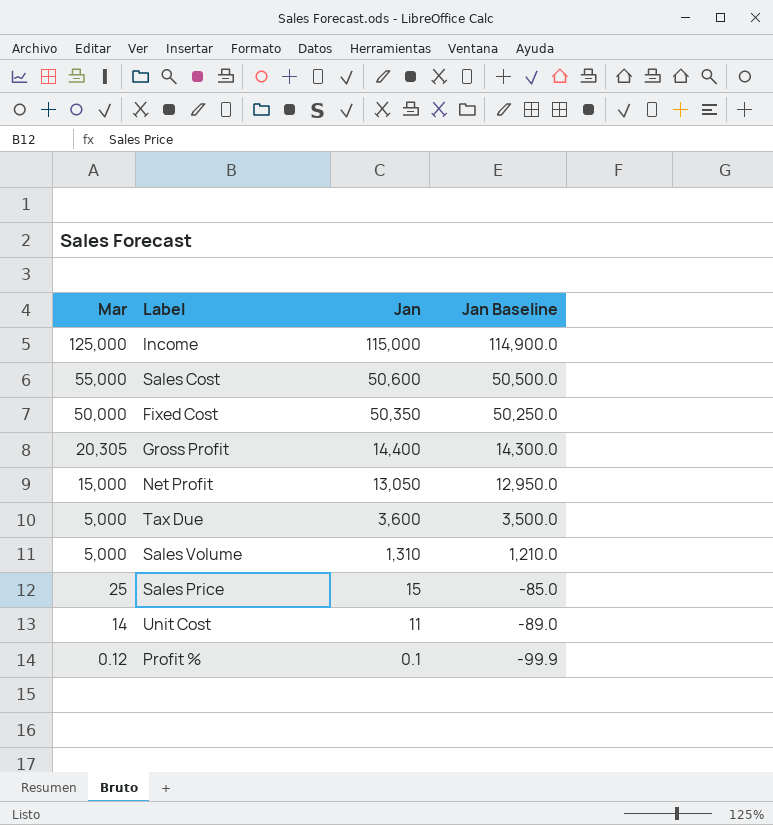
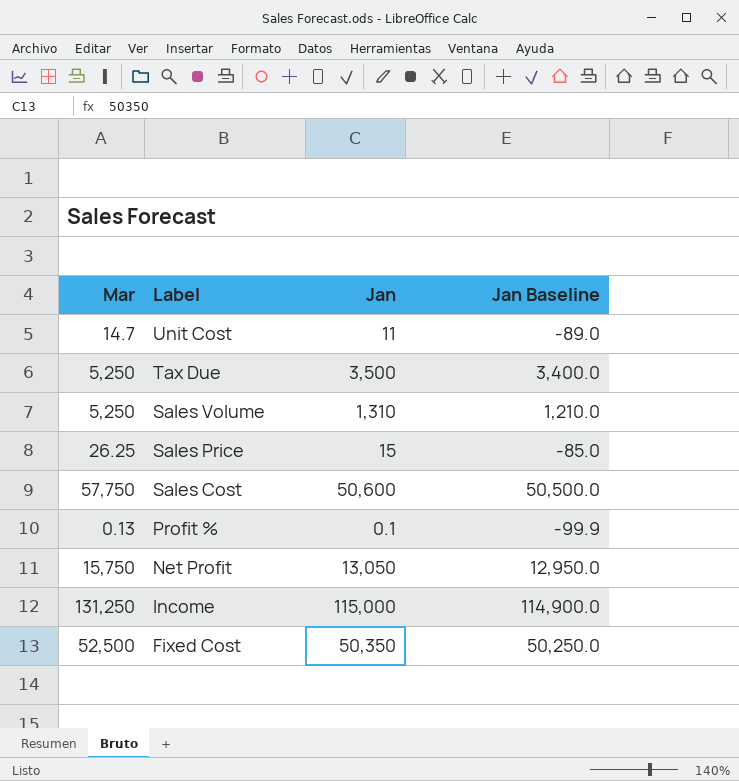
row order: Mar descending -> Label descending
row Gross Profit: 20,305 | 14,400 | 14,300.0 -> none
Unit Cost | Mar: 14 -> 14.7
Tax Due | Mar: 5,000 -> 5,250
Tax Due | Jan: 3,600 -> 3,500
Tax Due | Jan Baseline: 3,500.0 -> 3,400.0
Sales Volume | Mar: 5,000 -> 5,250
Sales Price | Mar: 25 -> 26.25
Sales Cost | Mar: 55,000 -> 57,750
Profit % | Mar: 0.12 -> 0.13
Net Profit | Mar: 15,000 -> 15,750
Income | Mar: 125,000 -> 131,250
Fixed Cost | Mar: 50,000 -> 52,500

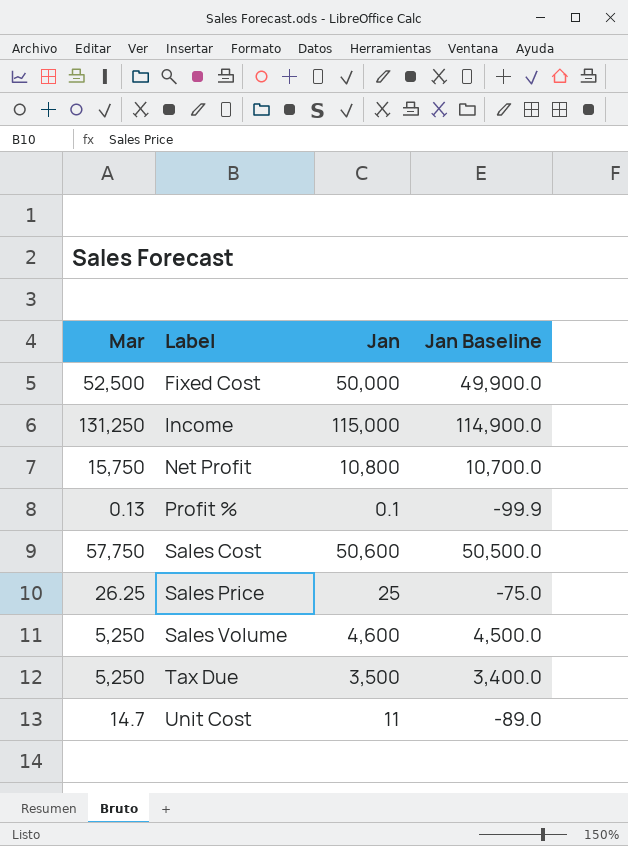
row order: Label descending -> Label ascending
Fixed Cost | Jan: 50,350 -> 50,000
Fixed Cost | Jan Baseline: 50,250.0 -> 49,900.0
Net Profit | Jan: 13,050 -> 10,800
Net Profit | Jan Baseline: 12,950.0 -> 10,700.0
Sales Price | Jan: 15 -> 25
Sales Price | Jan Baseline: -85.0 -> -75.0
Sales Volume | Jan: 1,310 -> 4,600
Sales Volume | Jan Baseline: 1,210.0 -> 4,500.0

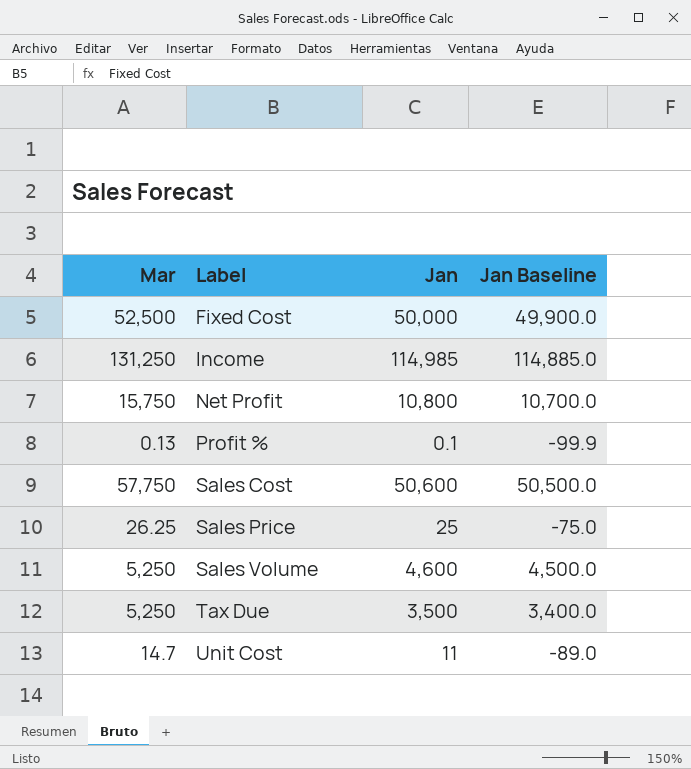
Income | Jan: 115,000 -> 114,985
Income | Jan Baseline: 114,900.0 -> 114,885.0

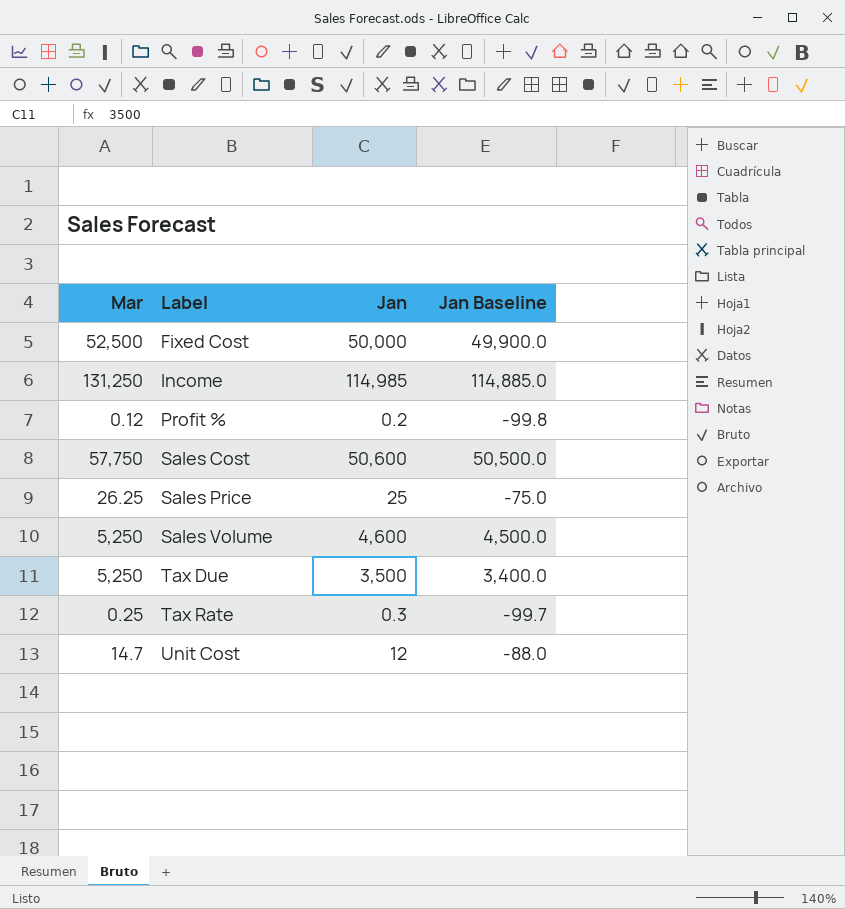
row Net Profit: 15,750 | 10,800 | 10,700.0 -> none
Profit % | Mar: 0.13 -> 0.12
Profit % | Jan: 0.1 -> 0.2
Profit % | Jan Baseline: -99.9 -> -99.8
row Tax Rate: none -> 0.25 | 0.3 | -99.7
Unit Cost | Jan: 11 -> 12
Unit Cost | Jan Baseline: -89.0 -> -88.0

